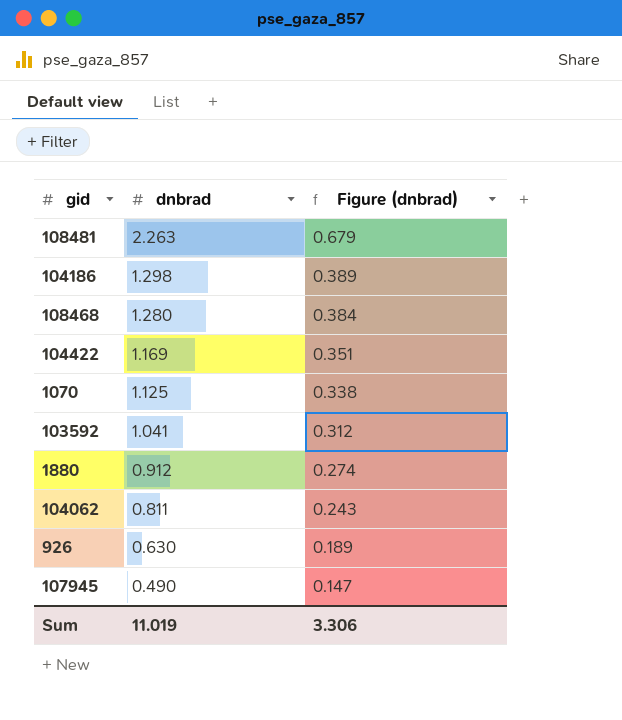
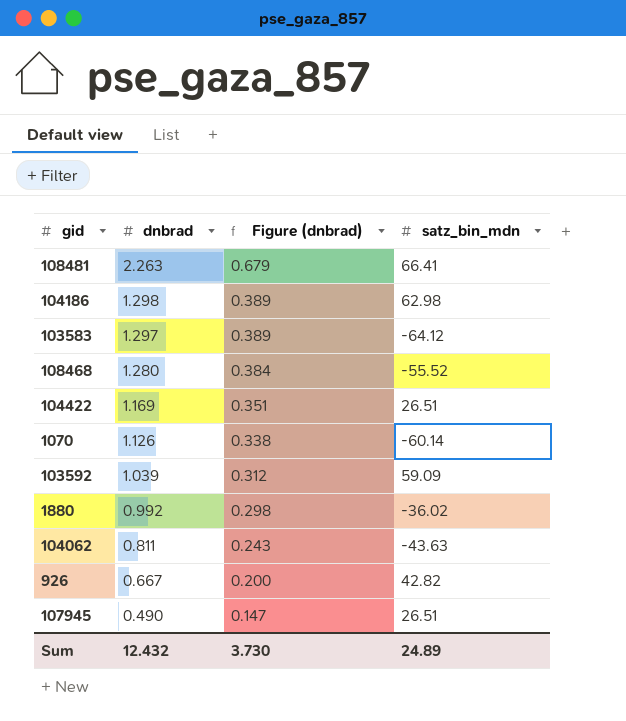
column satz_bin_mdn | position: none -> 4
row 103583: none -> 1.297 | 0.389 | -64.12
1070 | dnbrad: 1.125 -> 1.126
103592 | dnbrad: 1.041 -> 1.039
1880 | dnbrad: 0.912 -> 0.992
1880 | Figure (dnbrad): 0.274 -> 0.298
926 | dnbrad: 0.630 -> 0.667
926 | Figure (dnbrad): 0.189 -> 0.200
Sum | dnbrad: 11.019 -> 12.432
Sum | Figure (dnbrad): 3.306 -> 3.730

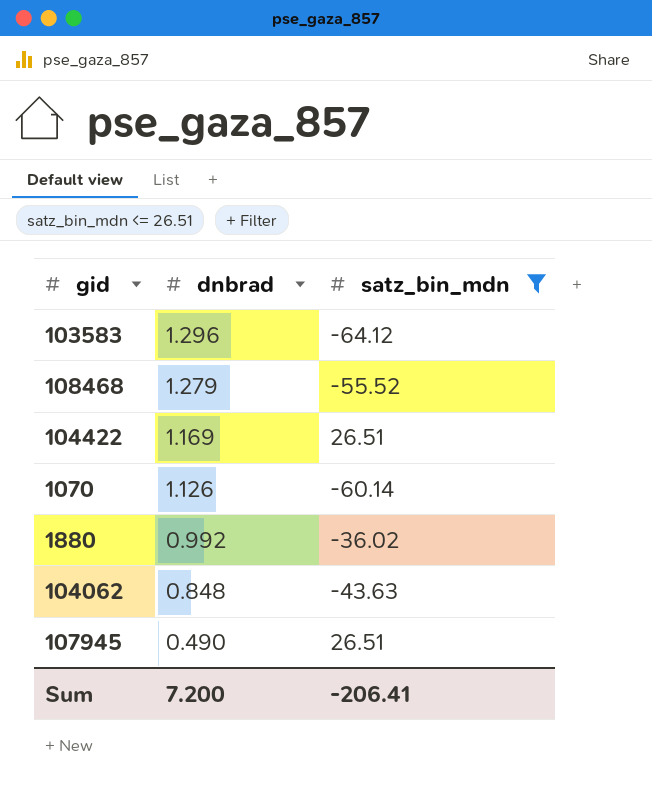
filter: none -> satz_bin_mdn <= 26.51
column Figure (dnbrad) | formula: [dnbrad] * 0.3 -> none
103583 | dnbrad: 1.297 -> 1.296
108468 | dnbrad: 1.280 -> 1.279
104062 | dnbrad: 0.811 -> 0.848
Sum | dnbrad: 12.432 -> 7.200
Sum | satz_bin_mdn: 24.89 -> -206.41

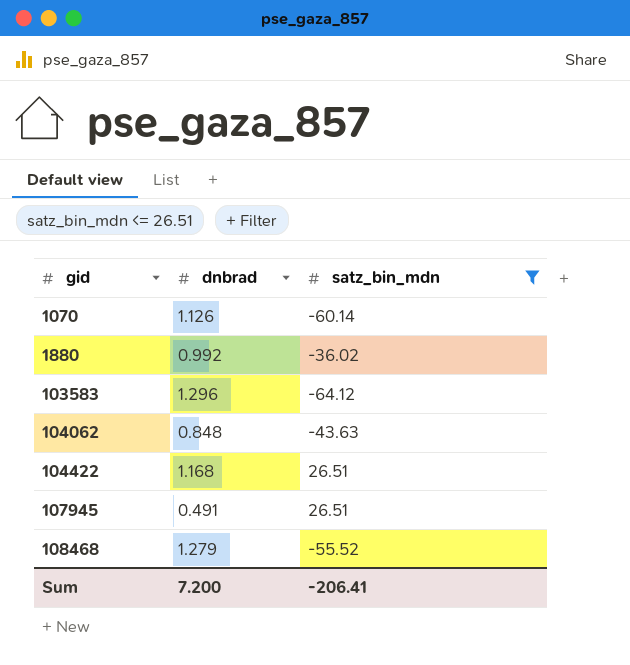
row order: dnbrad descending -> gid ascending
104422 | dnbrad: 1.169 -> 1.168
107945 | dnbrad: 0.490 -> 0.491

